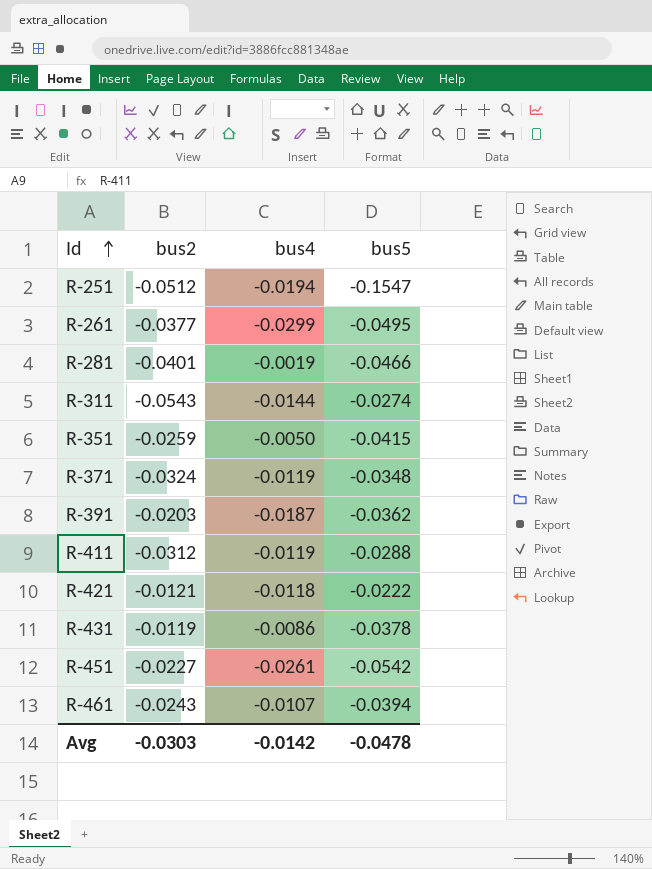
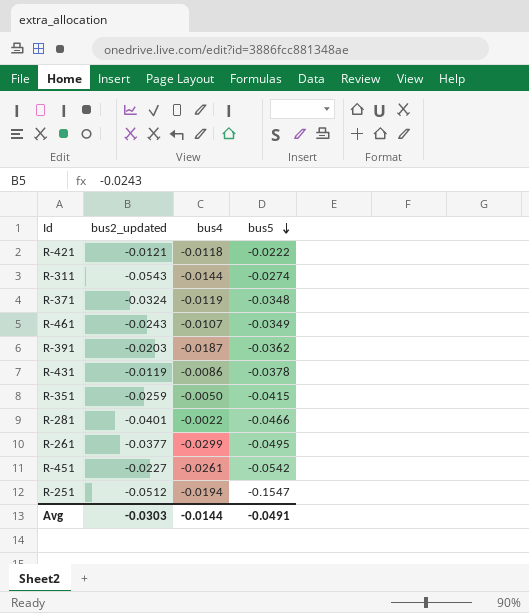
row order: Id ascending -> bus5 descending
column name: bus2 -> bus2_updated
row R-411: -0.0312 | -0.0119 | -0.0288 -> none
R-461 | bus5: -0.0394 -> -0.0349
R-281 | bus4: -0.0019 -> -0.0022
Avg | bus4: -0.0142 -> -0.0144
Avg | bus5: -0.0478 -> -0.0491

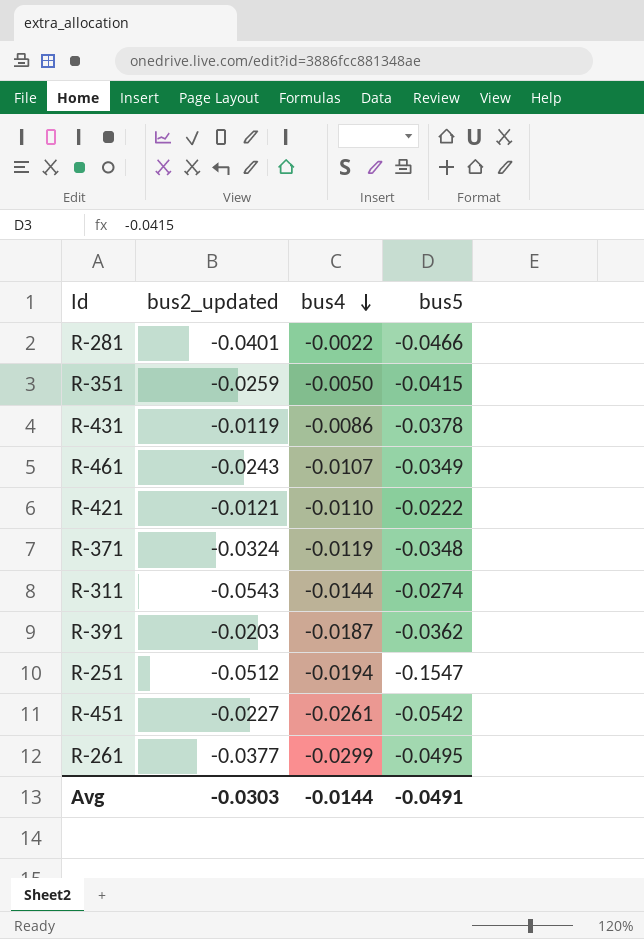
row order: bus5 descending -> bus4 descending
R-421 | bus4: -0.0118 -> -0.0110

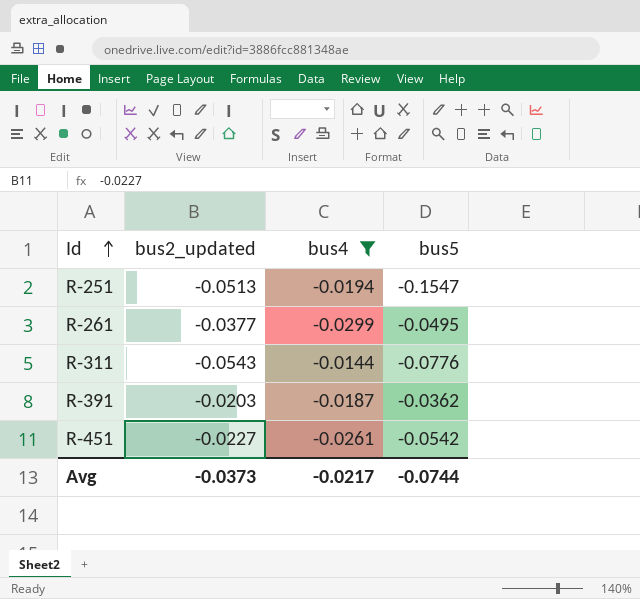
filter: none -> bus4 <= -0.0144
row order: bus4 descending -> Id ascending
R-251 | bus2_updated: -0.0512 -> -0.0513
R-311 | bus5: -0.0274 -> -0.0776
Avg | bus2_updated: -0.0303 -> -0.0373
Avg | bus4: -0.0144 -> -0.0217
Avg | bus5: -0.0491 -> -0.0744

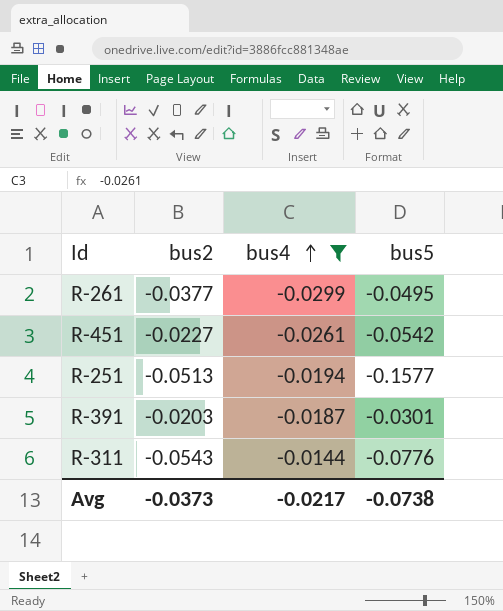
row order: Id ascending -> bus4 ascending
column name: bus2_updated -> bus2
R-251 | bus5: -0.1547 -> -0.1577
R-391 | bus5: -0.0362 -> -0.0301
Avg | bus5: -0.0744 -> -0.0738

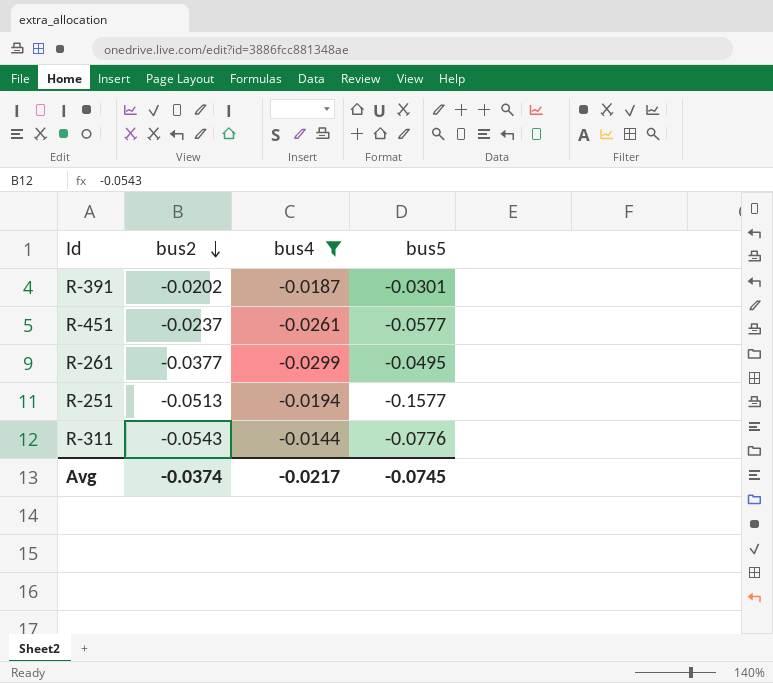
row order: bus4 ascending -> bus2 descending
R-391 | bus2: -0.0203 -> -0.0202
R-451 | bus2: -0.0227 -> -0.0237
R-451 | bus5: -0.0542 -> -0.0577
Avg | bus2: -0.0373 -> -0.0374
Avg | bus5: -0.0738 -> -0.0745

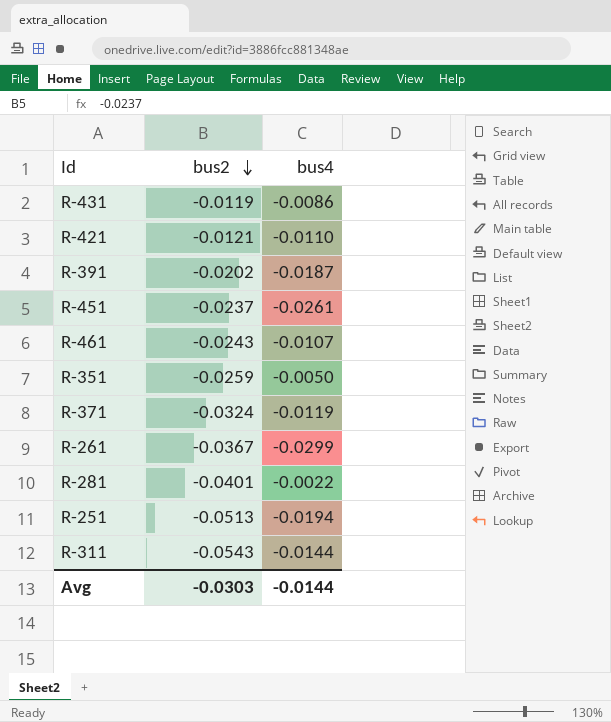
filter: bus4 <= -0.0144 -> none
column bus5 | position: 4 -> none
R-261 | bus2: -0.0377 -> -0.0367
Avg | bus2: -0.0374 -> -0.0303
Avg | bus4: -0.0217 -> -0.0144

